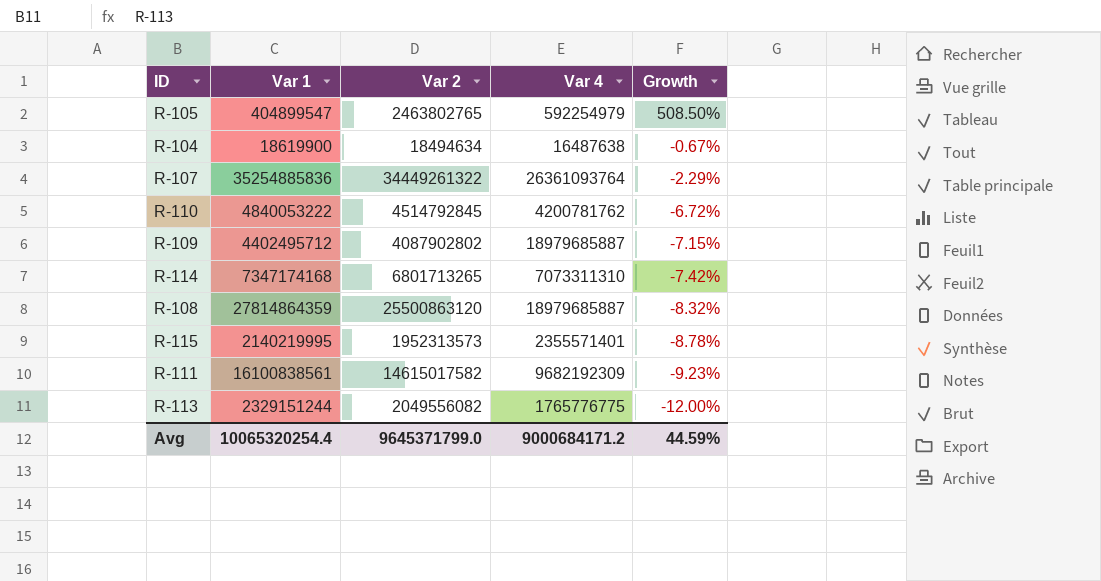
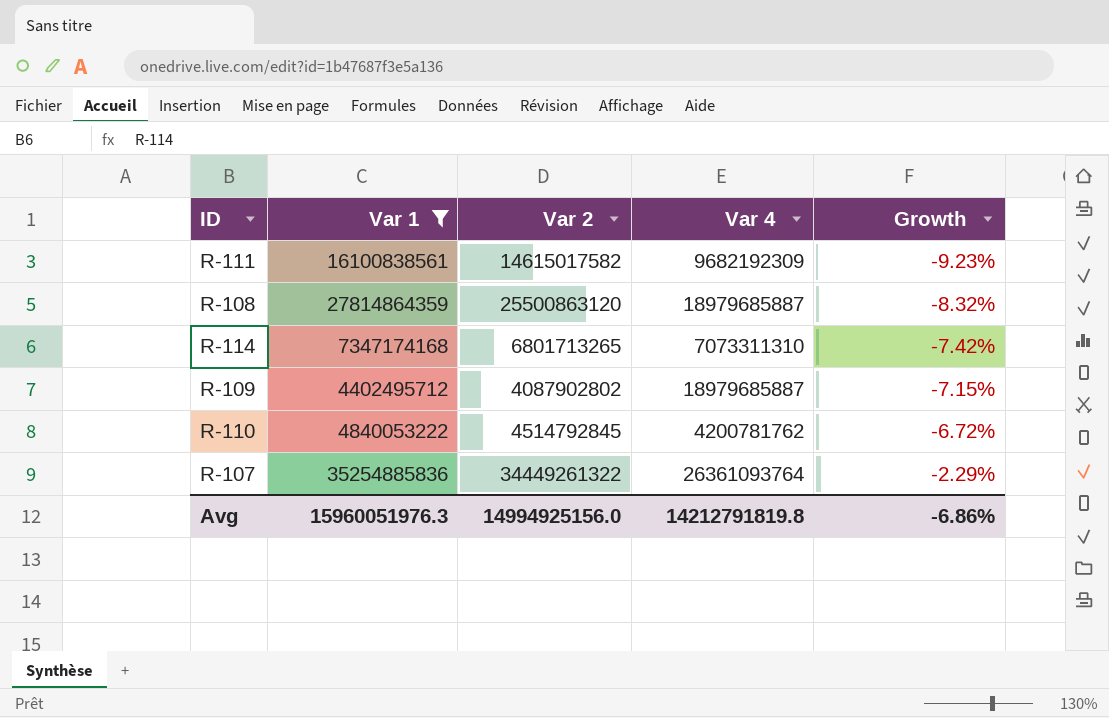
filter: none -> Var 1 >= 4402495712
row order: Growth descending -> Growth ascending
Avg | Var 1: 10065320254.4 -> 15960051976.3
Avg | Var 2: 9645371799.0 -> 14994925156.0
Avg | Var 4: 9000684171.2 -> 14212791819.8
Avg | Growth: 44.59% -> -6.86%

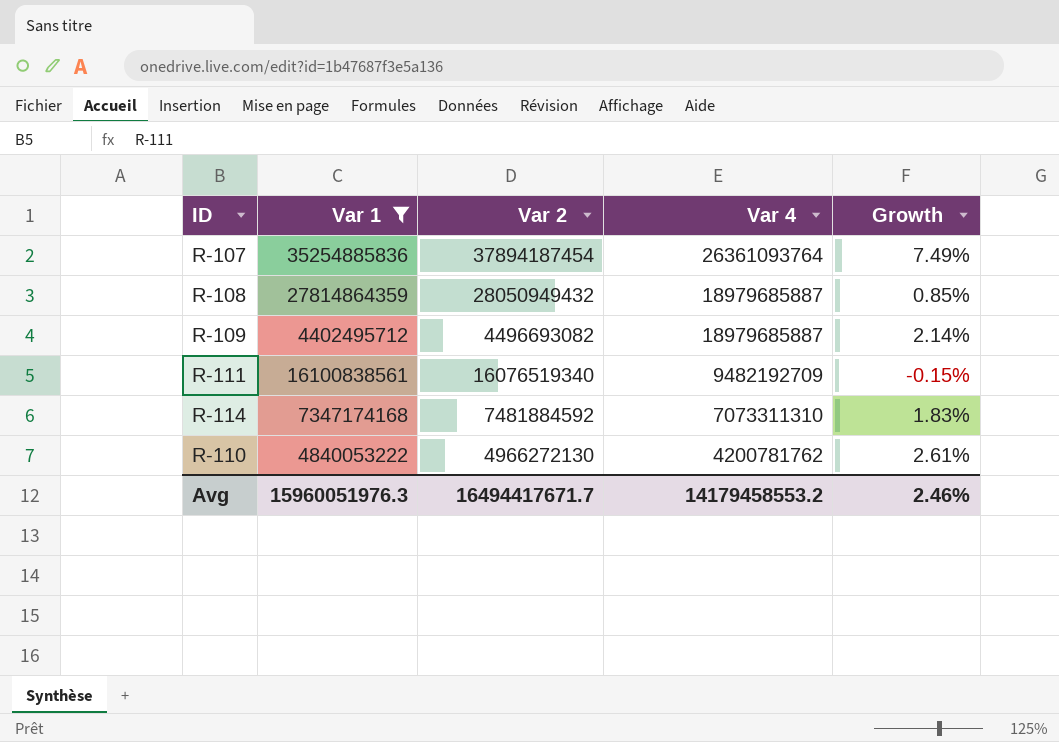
row order: Growth ascending -> Var 4 descending
R-107 | Var 2: 34449261322 -> 37894187454
R-107 | Growth: -2.29% -> 7.49%
R-108 | Var 2: 25500863120 -> 28050949432
R-108 | Growth: -8.32% -> 0.85%
R-109 | Var 2: 4087902802 -> 4496693082
R-109 | Growth: -7.15% -> 2.14%
R-111 | Var 2: 14615017582 -> 16076519340
R-111 | Var 4: 9682192309 -> 9482192709
R-111 | Growth: -9.23% -> -0.15%
R-114 | Var 2: 6801713265 -> 7481884592
R-114 | Growth: -7.42% -> 1.83%
R-110 | Var 2: 4514792845 -> 4966272130
R-110 | Growth: -6.72% -> 2.61%
Avg | Var 2: 14994925156.0 -> 16494417671.7
Avg | Var 4: 14212791819.8 -> 14179458553.2
Avg | Growth: -6.86% -> 2.46%

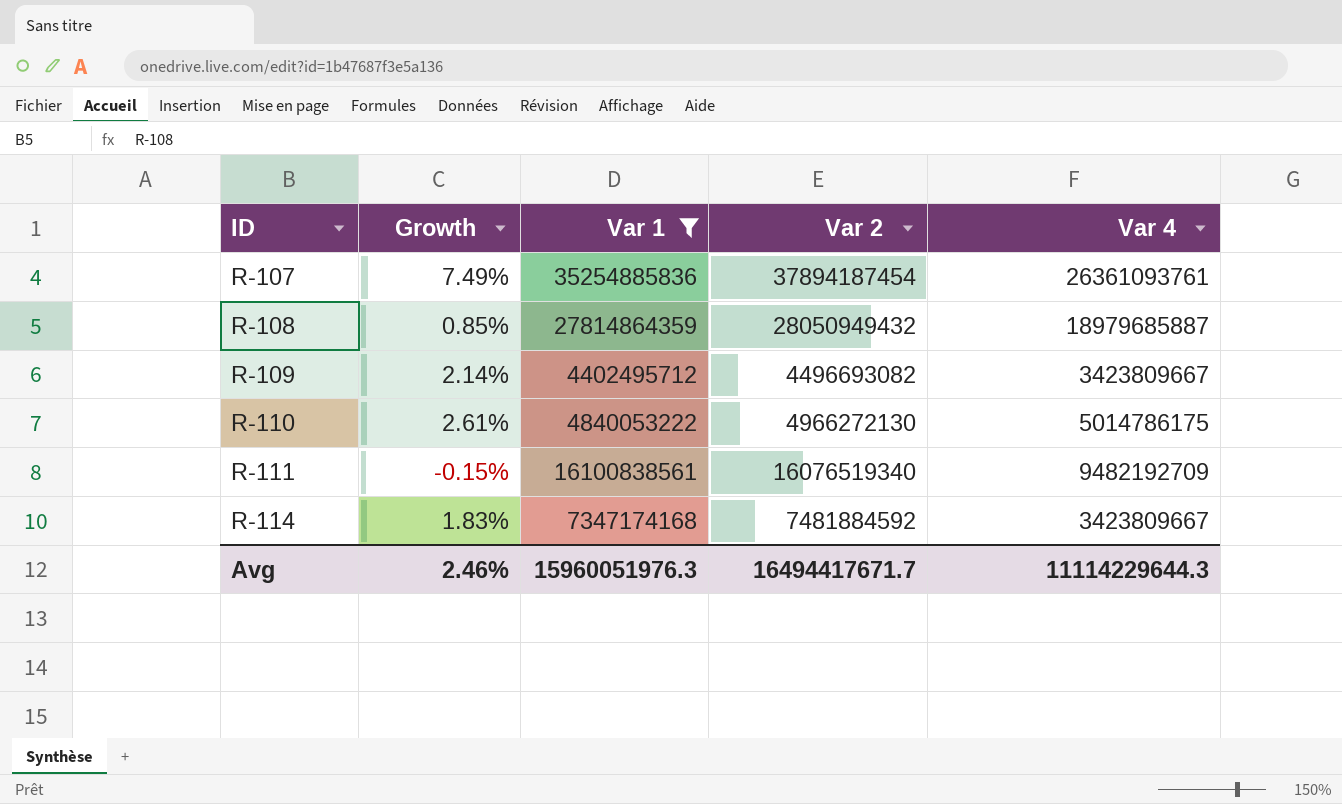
row order: Var 4 descending -> ID ascending
column Growth | position: 5 -> 2
R-107 | Var 4: 26361093764 -> 26361093761
R-109 | Var 4: 18979685887 -> 3423809667
R-110 | Var 4: 4200781762 -> 5014786175
R-114 | Var 4: 7073311310 -> 3423809667
Avg | Var 4: 14179458553.2 -> 11114229644.3

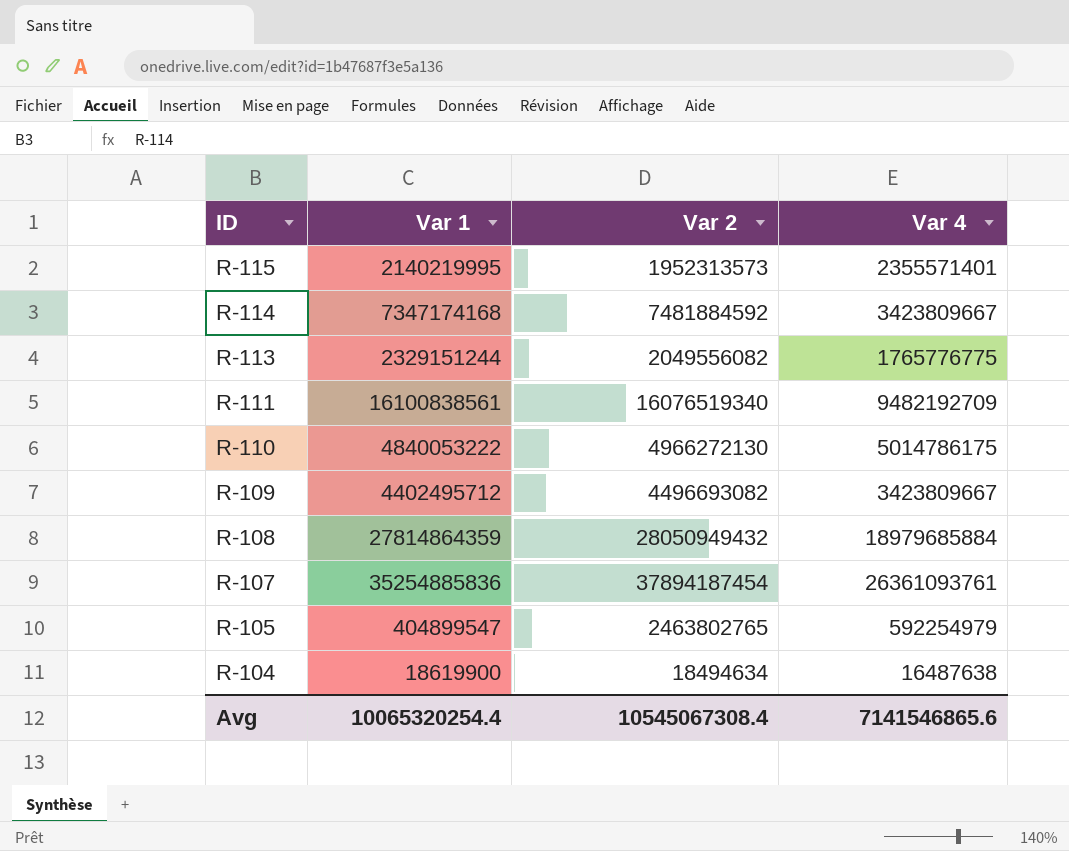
filter: Var 1 >= 4402495712 -> none
row order: ID ascending -> ID descending
column Growth | formula: ([Var 2] - [Var 1]) / [Var 1] -> none
R-108 | Var 4: 18979685887 -> 18979685884
Avg | Var 1: 15960051976.3 -> 10065320254.4
Avg | Var 2: 16494417671.7 -> 10545067308.4
Avg | Var 4: 11114229644.3 -> 7141546865.6

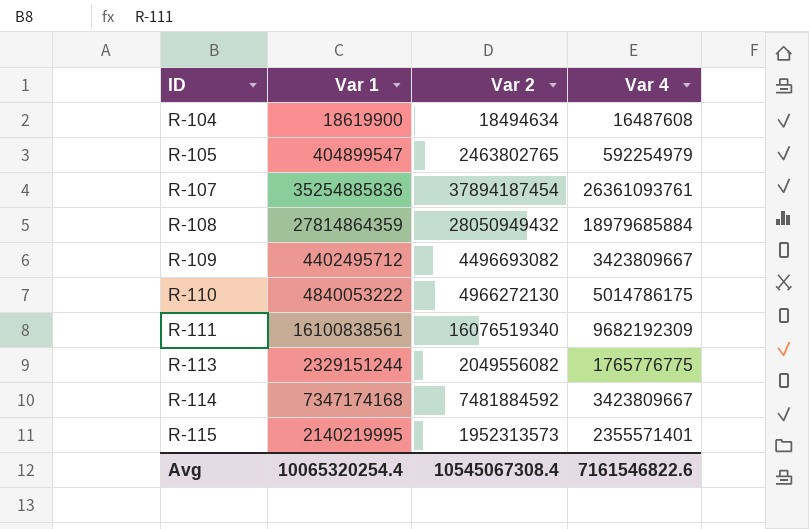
row order: ID descending -> ID ascending
R-104 | Var 4: 16487638 -> 16487608
R-111 | Var 4: 9482192709 -> 9682192309
Avg | Var 4: 7141546865.6 -> 7161546822.6

